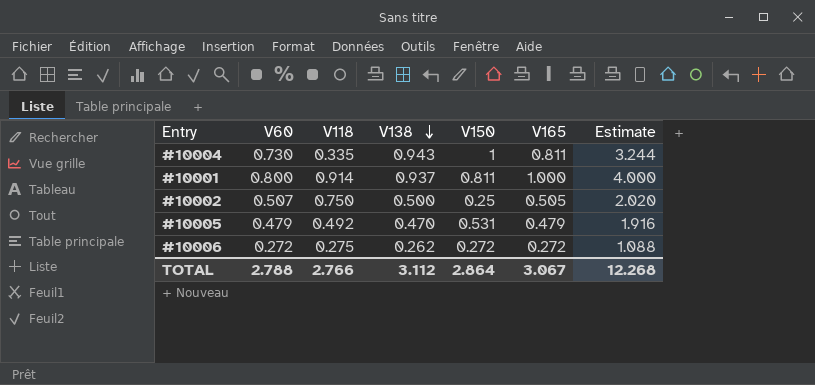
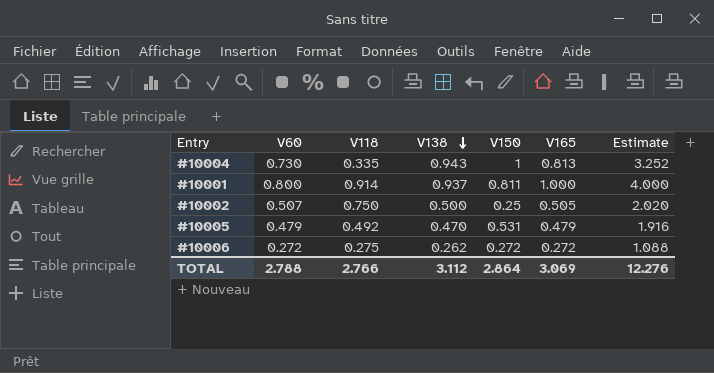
#10004 | V165: 0.811 -> 0.813
#10004 | Estimate: 3.244 -> 3.252
TOTAL | V165: 3.067 -> 3.069
TOTAL | Estimate: 12.268 -> 12.276

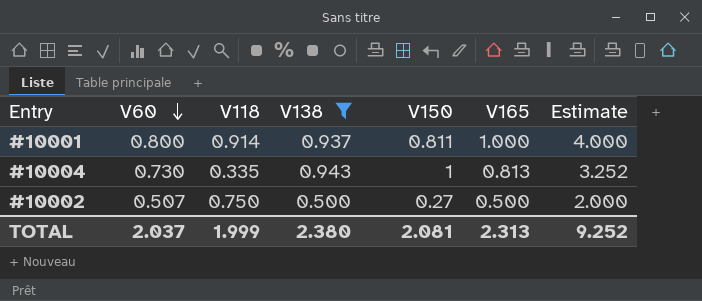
filter: none -> V138 >= 0.500
row order: V138 descending -> V60 descending
#10002 | V150: 0.25 -> 0.27
#10002 | V165: 0.505 -> 0.500
#10002 | Estimate: 2.020 -> 2.000
TOTAL | V60: 2.788 -> 2.037
TOTAL | V118: 2.766 -> 1.999
TOTAL | V138: 3.112 -> 2.380
TOTAL | V150: 2.864 -> 2.081
TOTAL | V165: 3.069 -> 2.313
TOTAL | Estimate: 12.276 -> 9.252

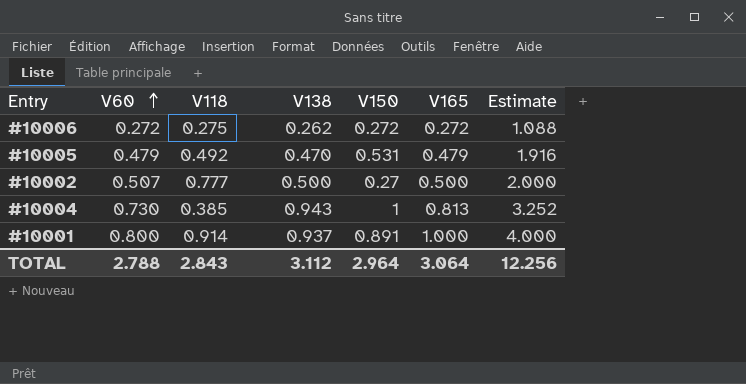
filter: V138 >= 0.500 -> none
row order: V60 descending -> V60 ascending
#10002 | V118: 0.750 -> 0.777
#10004 | V118: 0.335 -> 0.385
#10001 | V150: 0.811 -> 0.891
TOTAL | V60: 2.037 -> 2.788
TOTAL | V118: 1.999 -> 2.843
TOTAL | V138: 2.380 -> 3.112
TOTAL | V150: 2.081 -> 2.964
TOTAL | V165: 2.313 -> 3.064
TOTAL | Estimate: 9.252 -> 12.256

